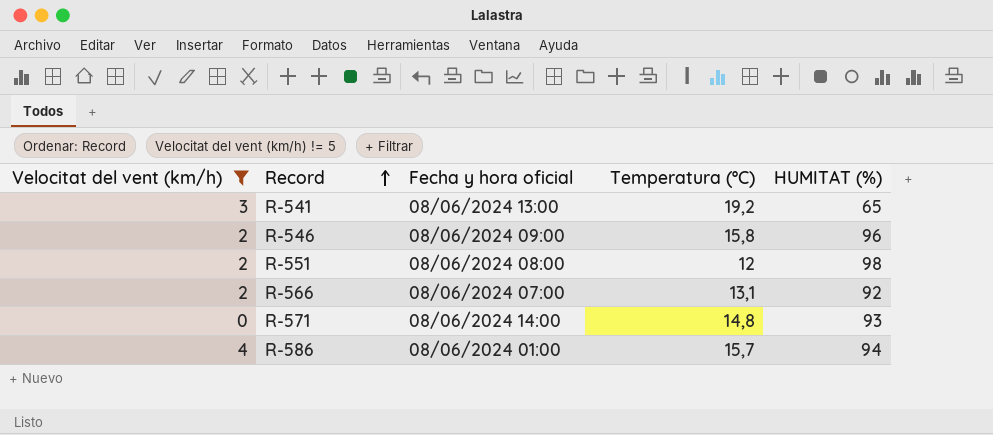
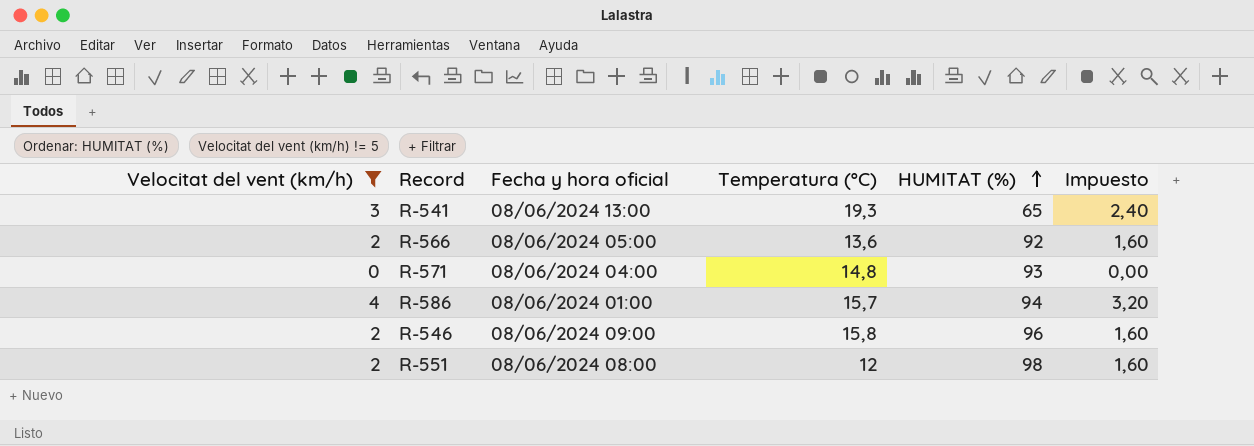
row order: Record ascending -> HUMITAT (%) ascending
column Impuesto | formula: none -> [Velocitat del vent (km/h)] * 0,8
R-541 | Temperatura (ºC): 19,2 -> 19,3
R-566 | Fecha y hora oficial: 08/06/2024 07:00 -> 08/06/2024 05:00
R-566 | Temperatura (ºC): 13,1 -> 13,6
R-571 | Fecha y hora oficial: 08/06/2024 14:00 -> 08/06/2024 04:00

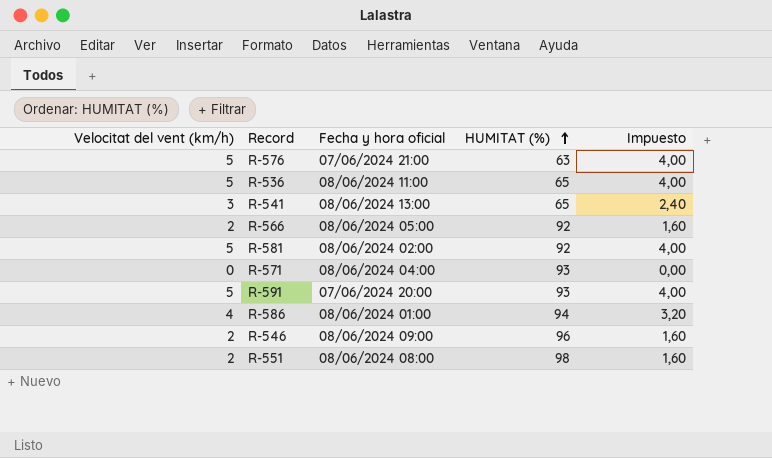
filter: Velocitat del vent (km/h) != 5 -> none
column Temperatura (ºC) | position: 4 -> none

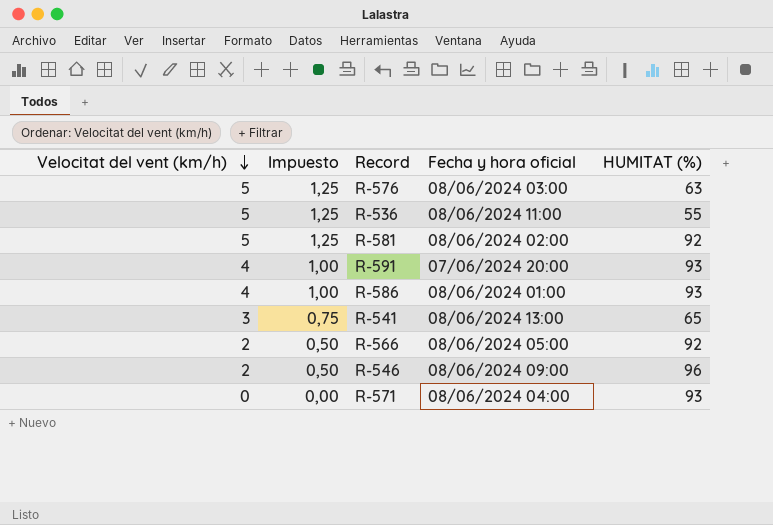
row order: HUMITAT (%) ascending -> Velocitat del vent (km/h) descending
column Impuesto | formula: [Velocitat del vent (km/h)] * 0,8 -> [Velocitat del vent (km/h)] * 0,25
column Impuesto | position: 5 -> 2
row R-551: 2 | 08/06/2024 08:00 | 98 | 1,60 -> none
R-576 | Fecha y hora oficial: 07/06/2024 21:00 -> 08/06/2024 03:00
R-536 | HUMITAT (%): 65 -> 55
R-591 | Velocitat del vent (km/h): 5 -> 4
R-586 | HUMITAT (%): 94 -> 93

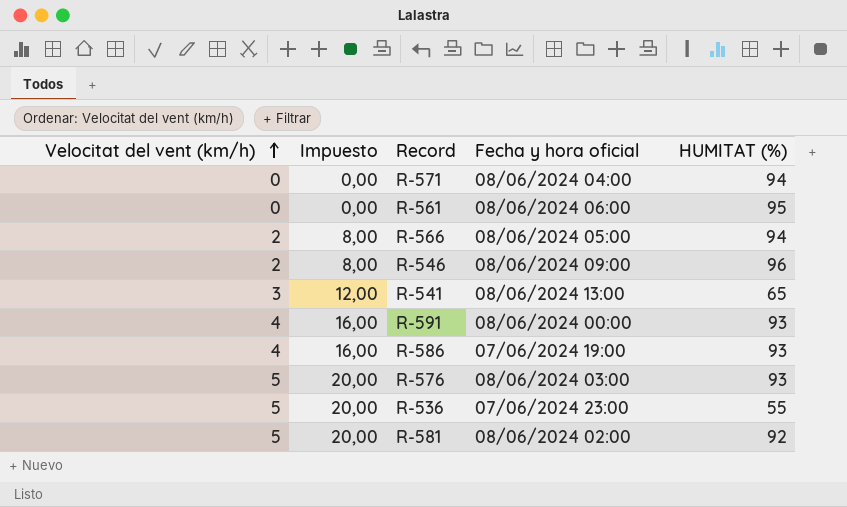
row order: Velocitat del vent (km/h) descending -> Velocitat del vent (km/h) ascending
column Impuesto | formula: [Velocitat del vent (km/h)] * 0,25 -> [Velocitat del vent (km/h)] * 4
R-571 | HUMITAT (%): 93 -> 94
row R-561: none -> 0 | 0,00 | 08/06/2024 06:00 | 95
R-566 | HUMITAT (%): 92 -> 94
R-591 | Fecha y hora oficial: 07/06/2024 20:00 -> 08/06/2024 00:00
R-586 | Fecha y hora oficial: 08/06/2024 01:00 -> 07/06/2024 19:00
R-576 | HUMITAT (%): 63 -> 93
R-536 | Fecha y hora oficial: 08/06/2024 11:00 -> 07/06/2024 23:00

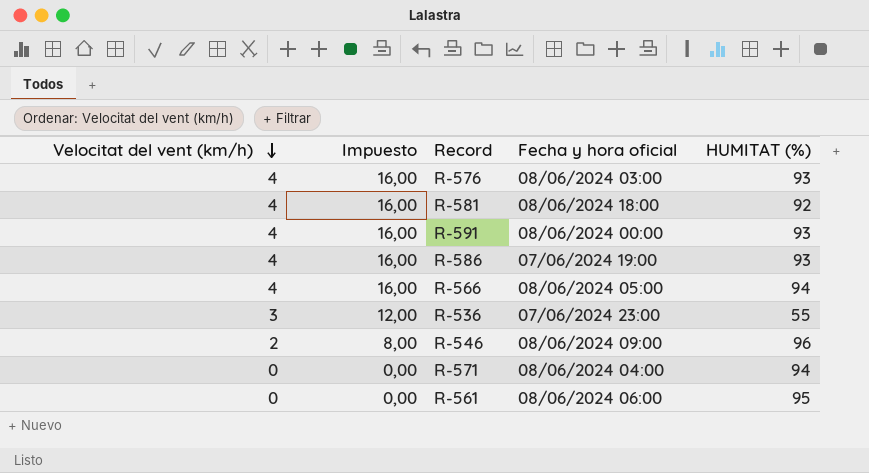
row order: Velocitat del vent (km/h) ascending -> Velocitat del vent (km/h) descending
row R-541: 3 | 12,00 | 08/06/2024 13:00 | 65 -> none
R-576 | Velocitat del vent (km/h): 5 -> 4
R-576 | Impuesto: 20,00 -> 16,00
R-581 | Velocitat del vent (km/h): 5 -> 4
R-581 | Impuesto: 20,00 -> 16,00
R-581 | Fecha y hora oficial: 08/06/2024 02:00 -> 08/06/2024 18:00
R-566 | Velocitat del vent (km/h): 2 -> 4
R-566 | Impuesto: 8,00 -> 16,00
R-536 | Velocitat del vent (km/h): 5 -> 3
R-536 | Impuesto: 20,00 -> 12,00

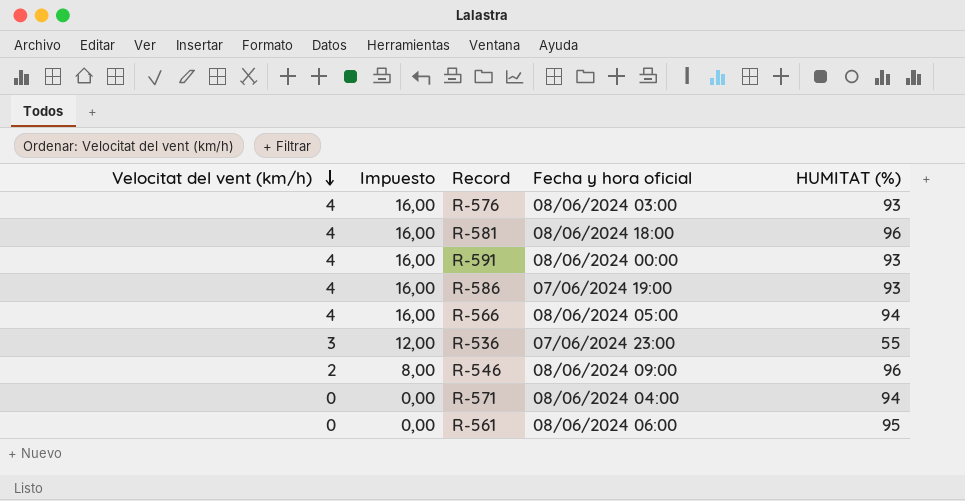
R-581 | HUMITAT (%): 92 -> 96

